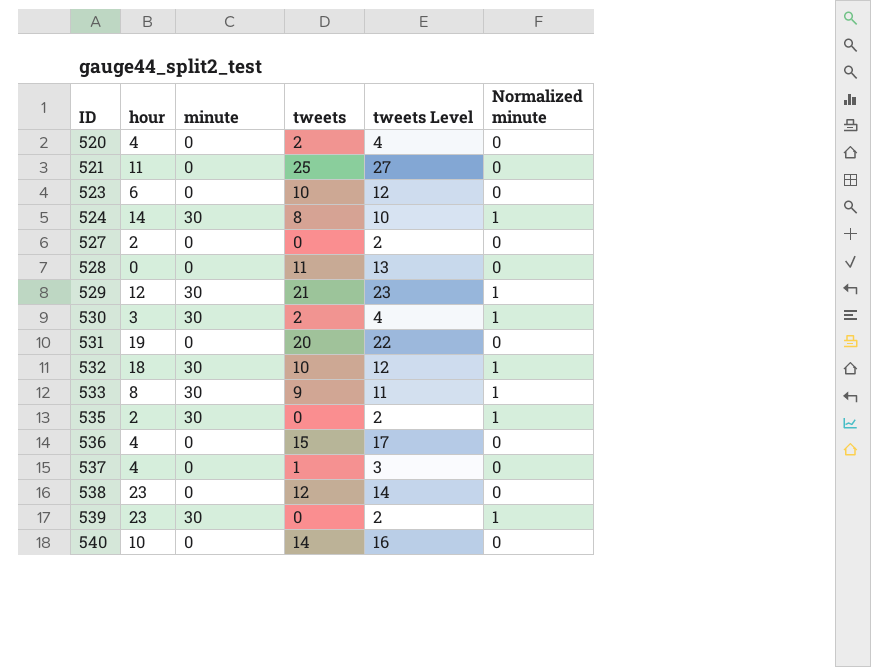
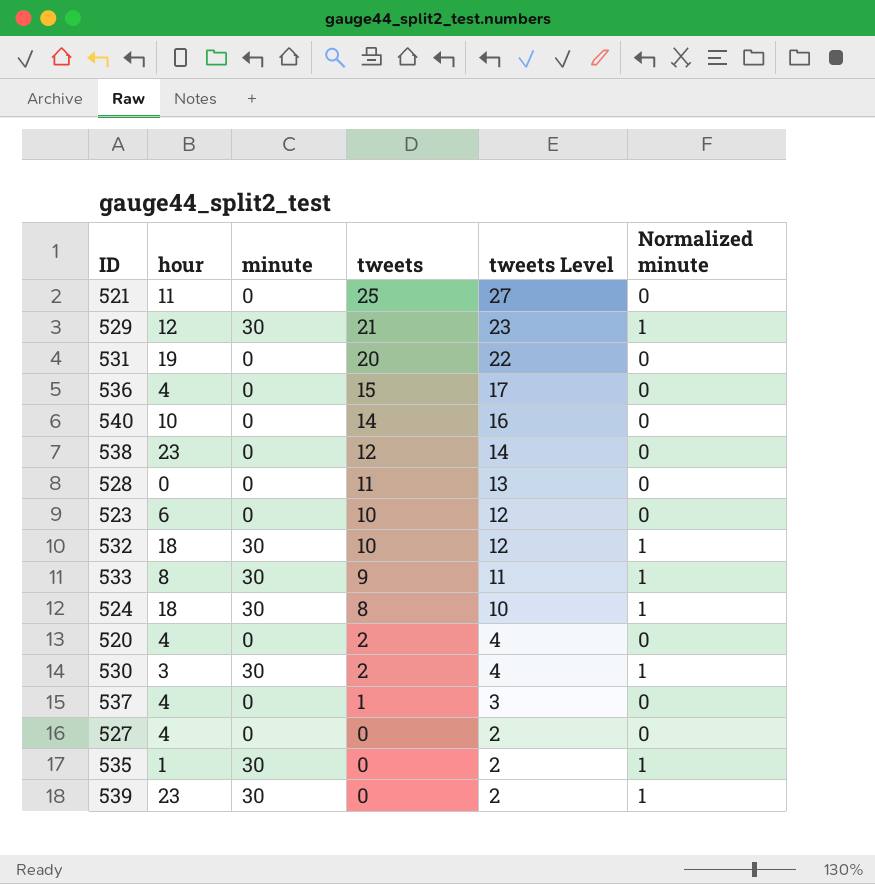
row order: ID ascending -> tweets descending
524 | hour: 14 -> 18
527 | hour: 2 -> 4
535 | hour: 2 -> 1

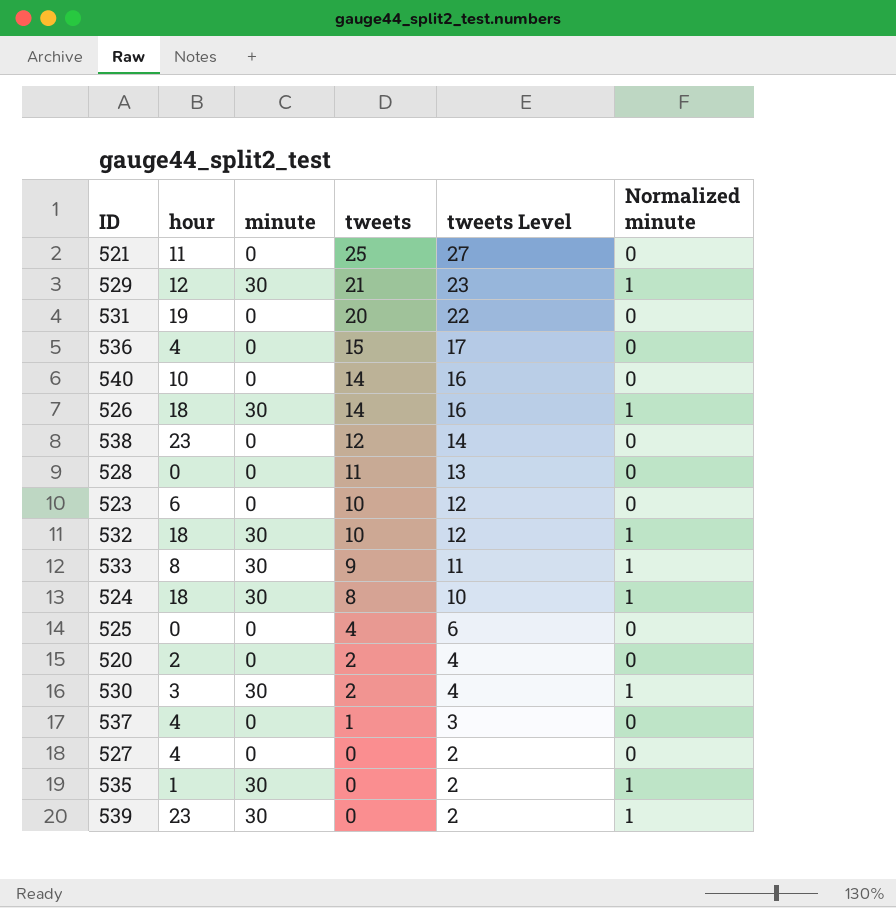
row 526: none -> 18 | 30 | 14 | 16 | 1
row 525: none -> 0 | 0 | 4 | 6 | 0
520 | hour: 4 -> 2

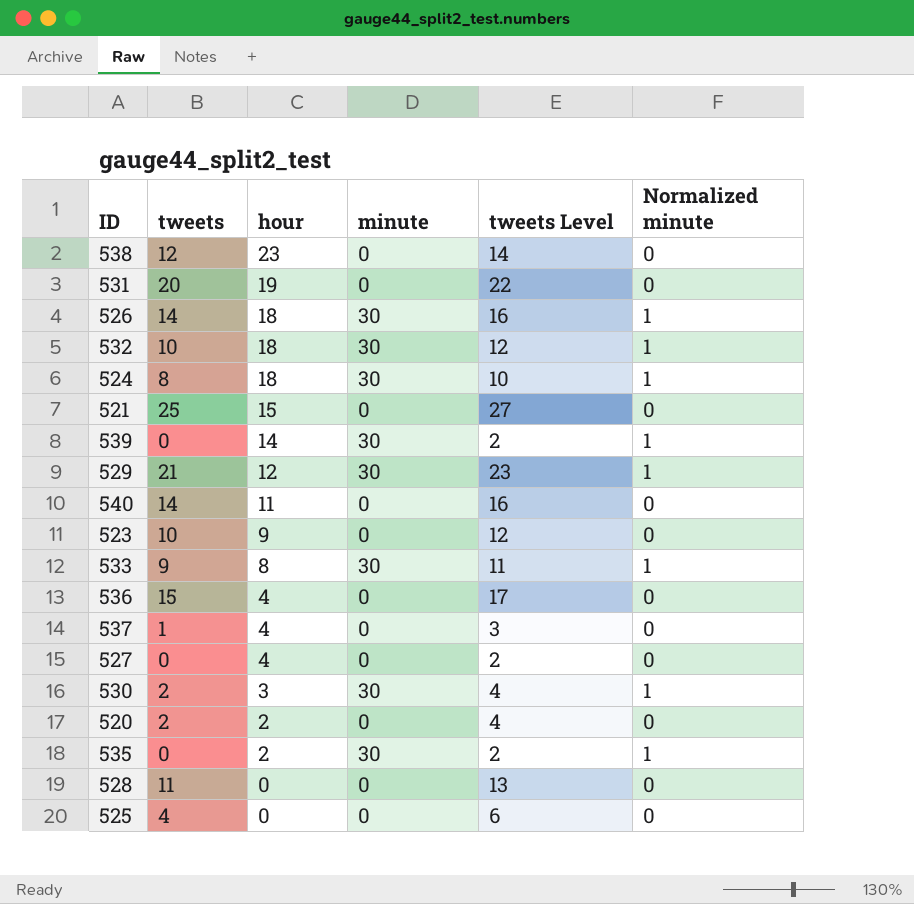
row order: tweets descending -> hour descending
column tweets | position: 4 -> 2
521 | hour: 11 -> 15
539 | hour: 23 -> 14
540 | hour: 10 -> 11
523 | hour: 6 -> 9
535 | hour: 1 -> 2

